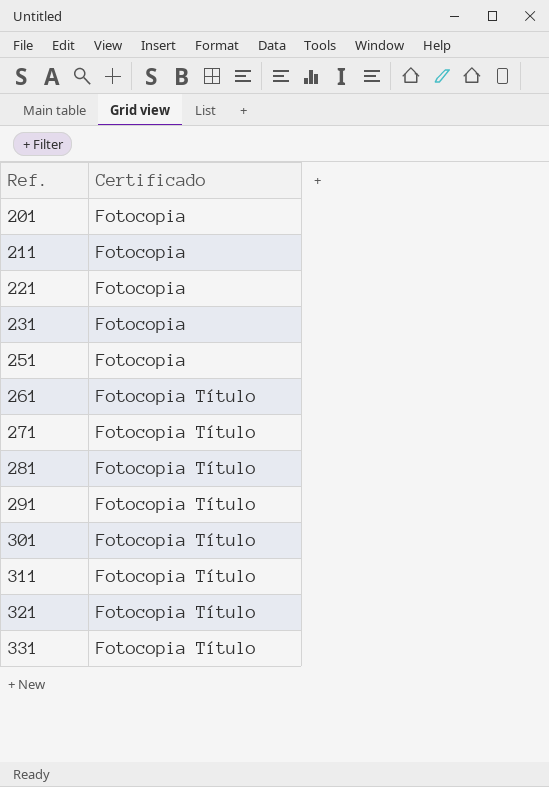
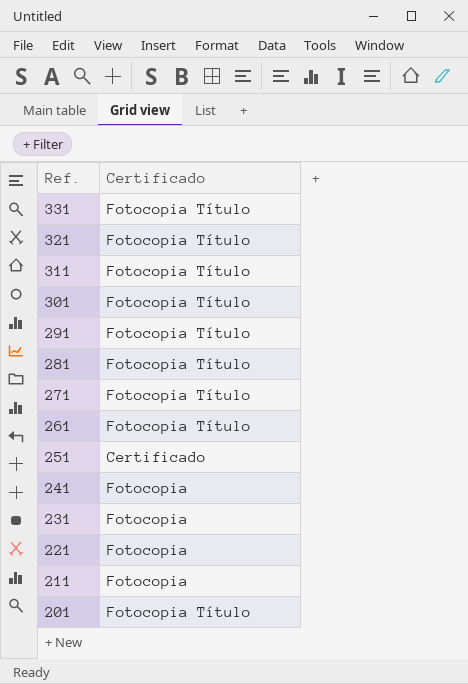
row order: Ref. ascending -> Ref. descending
251 | Certificado: Fotocopia -> Certificado
row 241: none -> Fotocopia
201 | Certificado: Fotocopia -> Fotocopia Título

